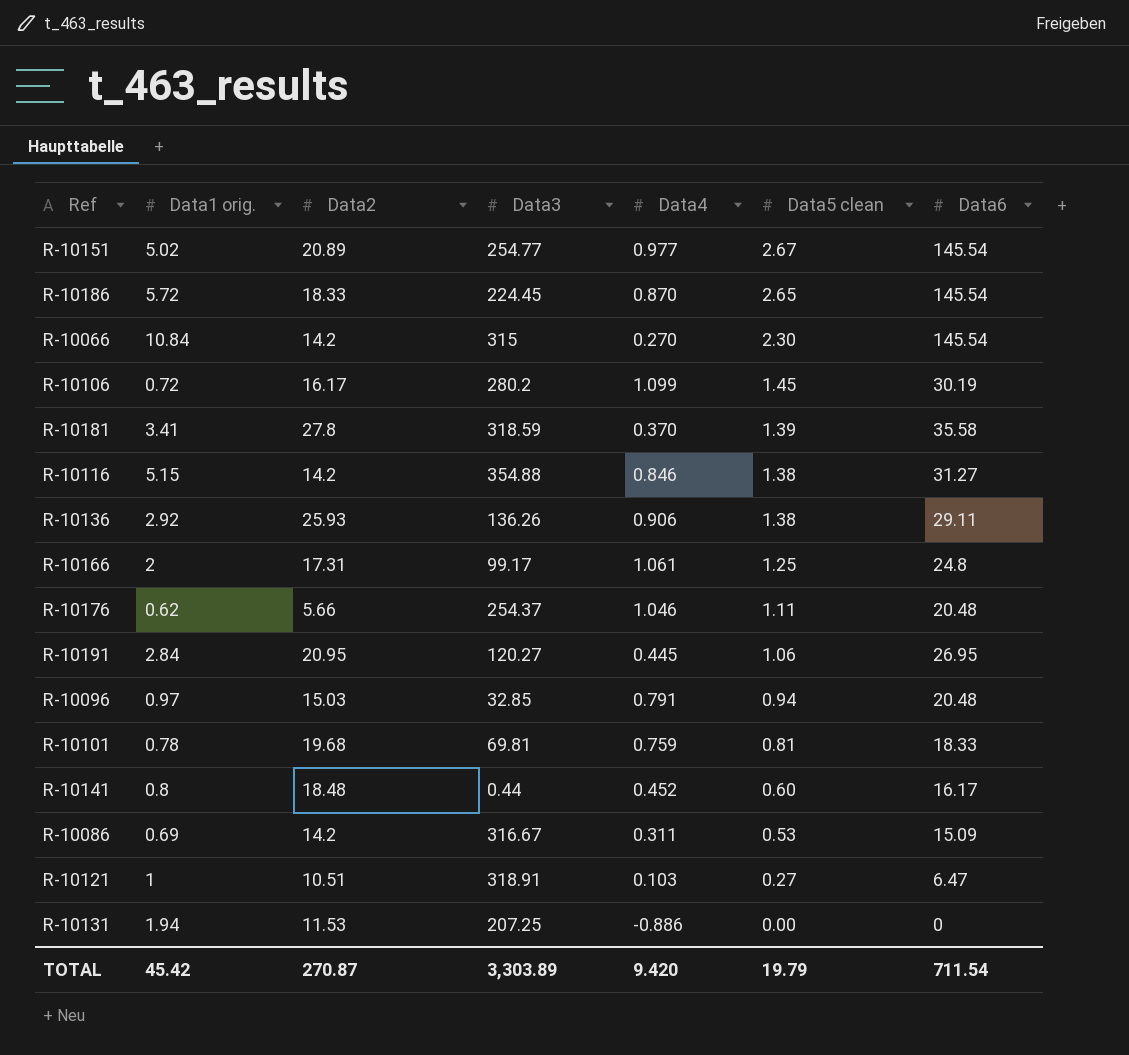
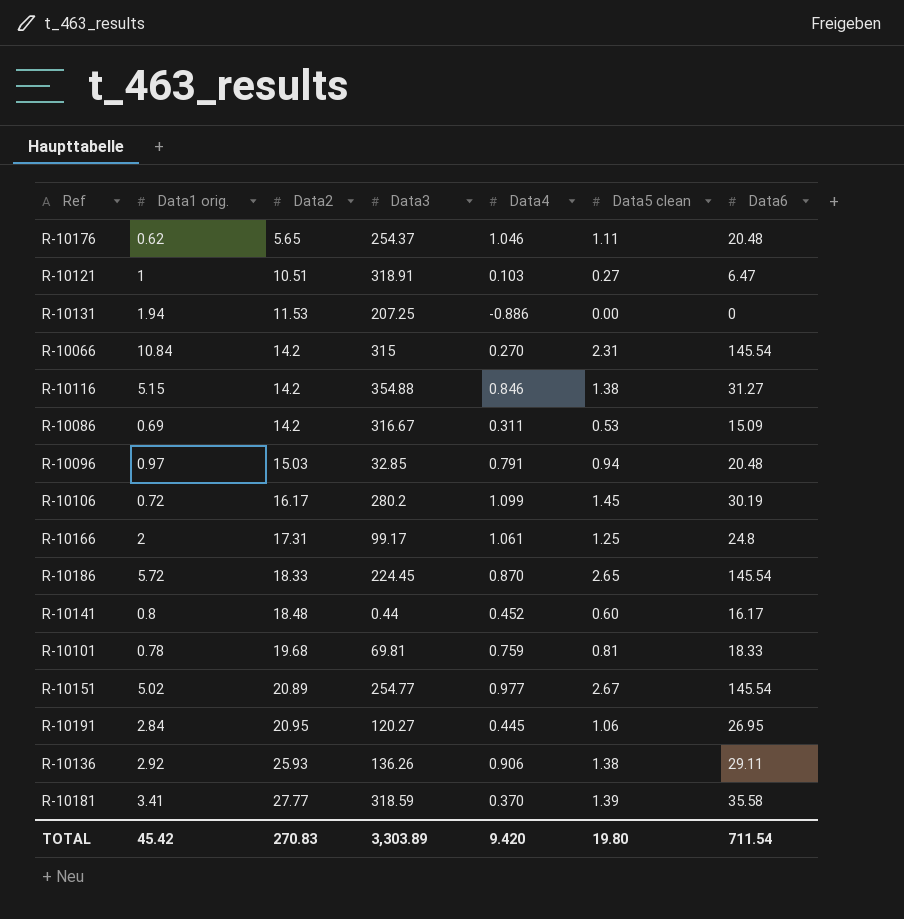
row order: Data5 clean descending -> Data2 ascending
R-10176 | Data2: 5.66 -> 5.65
R-10066 | Data5 clean: 2.30 -> 2.31
R-10181 | Data2: 27.8 -> 27.77
TOTAL | Data2: 270.87 -> 270.83
TOTAL | Data5 clean: 19.79 -> 19.80

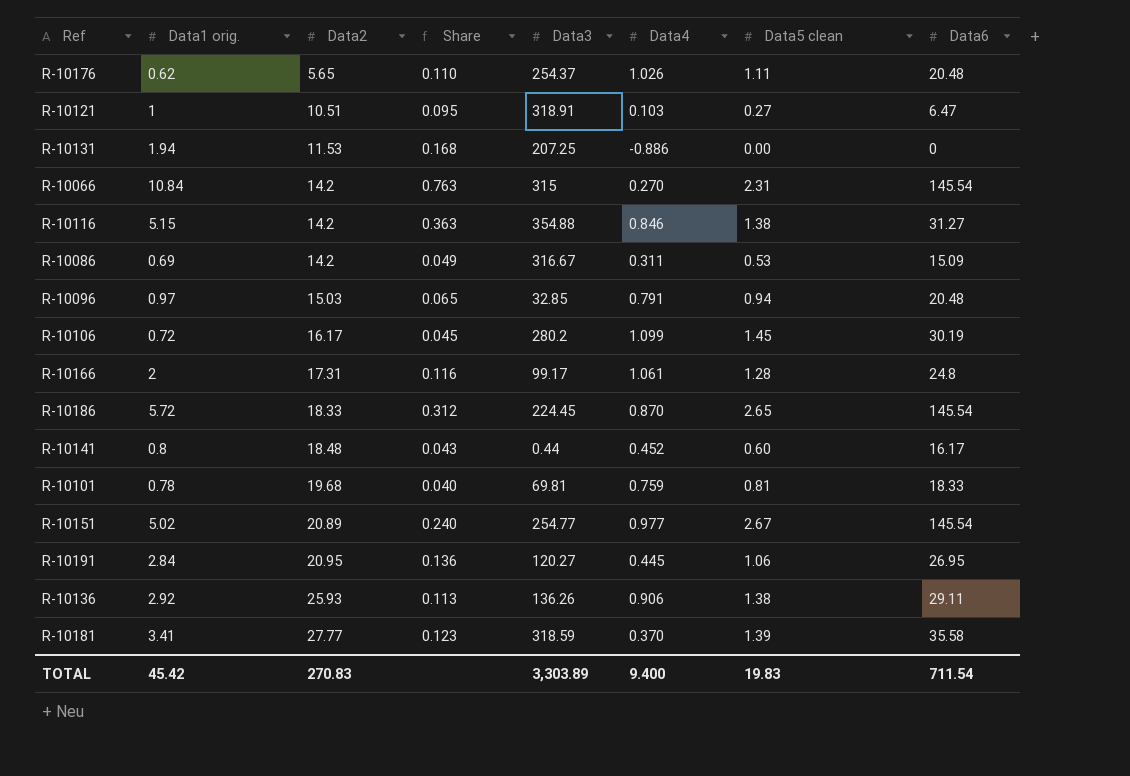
column Share | formula: none -> [Data1 orig.] / [Data2]
R-10176 | Data4: 1.046 -> 1.026
R-10166 | Data5 clean: 1.25 -> 1.28
TOTAL | Data4: 9.420 -> 9.400
TOTAL | Data5 clean: 19.80 -> 19.83

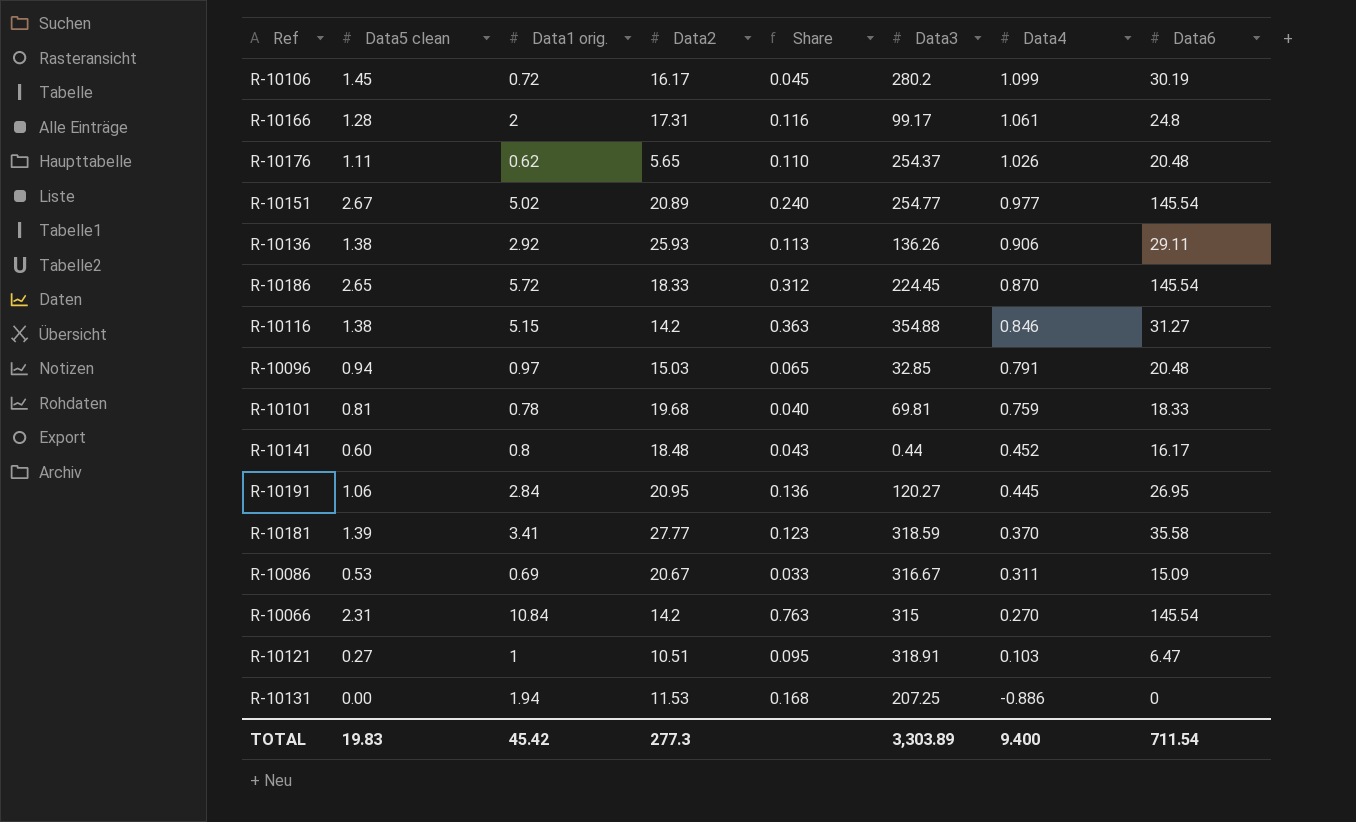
row order: Data2 ascending -> Data4 descending
column Data5 clean | position: 7 -> 2
R-10086 | Data2: 14.2 -> 20.67
R-10086 | Share: 0.049 -> 0.033
TOTAL | Data2: 270.83 -> 277.3

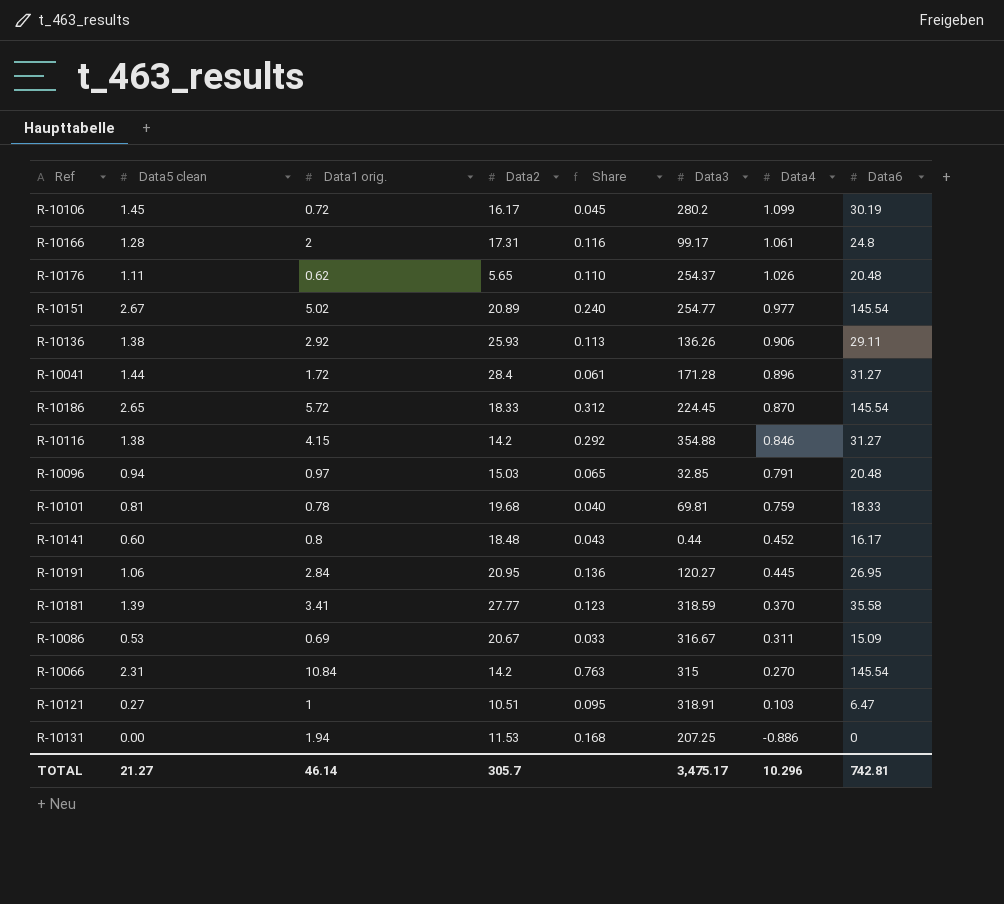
row R-10041: none -> 1.44 | 1.72 | 28.4 | 0.061 | 171.28 | 0.896 | 31.27
R-10116 | Data1 orig.: 5.15 -> 4.15
R-10116 | Share: 0.363 -> 0.292
TOTAL | Data5 clean: 19.83 -> 21.27
TOTAL | Data1 orig.: 45.42 -> 46.14
TOTAL | Data2: 277.3 -> 305.7
TOTAL | Data3: 3,303.89 -> 3,475.17
TOTAL | Data4: 9.400 -> 10.296
TOTAL | Data6: 711.54 -> 742.81

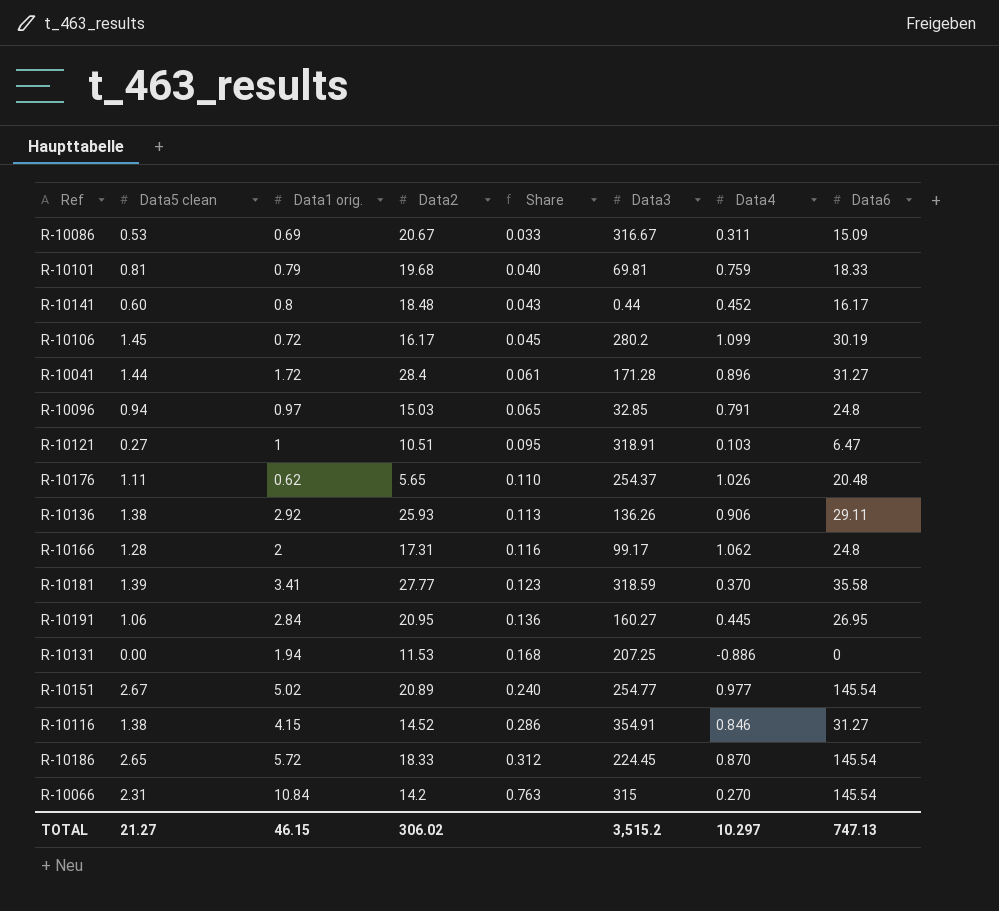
row order: Data4 descending -> Share ascending
R-10101 | Data1 orig.: 0.78 -> 0.79
R-10096 | Data6: 20.48 -> 24.8
R-10166 | Data4: 1.061 -> 1.062
R-10191 | Data3: 120.27 -> 160.27
R-10116 | Data2: 14.2 -> 14.52
R-10116 | Share: 0.292 -> 0.286
R-10116 | Data3: 354.88 -> 354.91
TOTAL | Data1 orig.: 46.14 -> 46.15
TOTAL | Data2: 305.7 -> 306.02
TOTAL | Data3: 3,475.17 -> 3,515.2
TOTAL | Data4: 10.296 -> 10.297
TOTAL | Data6: 742.81 -> 747.13

